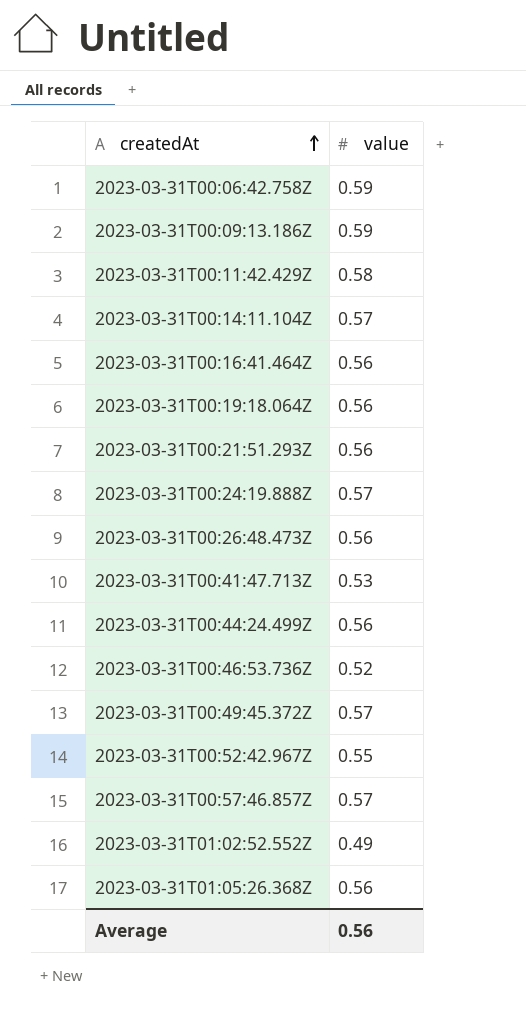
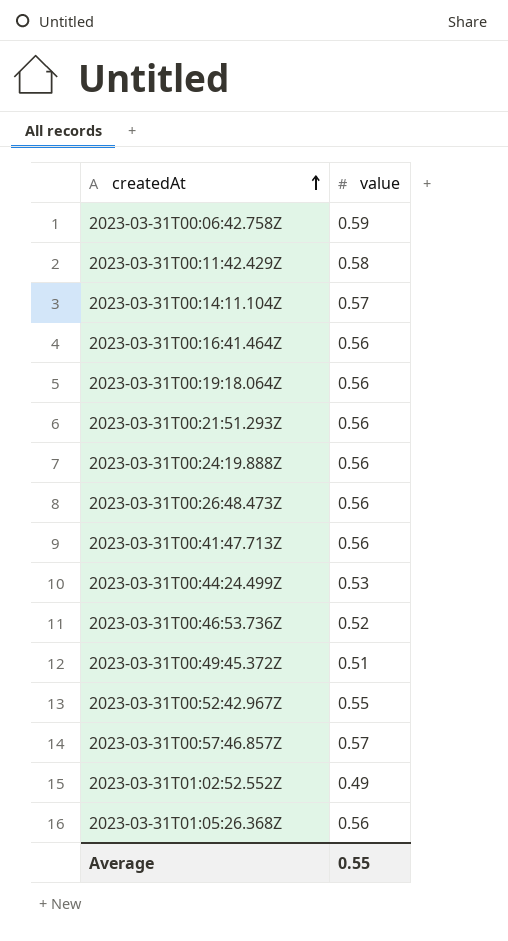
row 2023-03-31T00:09:13.186Z: 0.59 -> none
2023-03-31T00:24:19.888Z | value: 0.57 -> 0.56
2023-03-31T00:41:47.713Z | value: 0.53 -> 0.56
2023-03-31T00:44:24.499Z | value: 0.56 -> 0.53
2023-03-31T00:49:45.372Z | value: 0.57 -> 0.51
Average | value: 0.56 -> 0.55

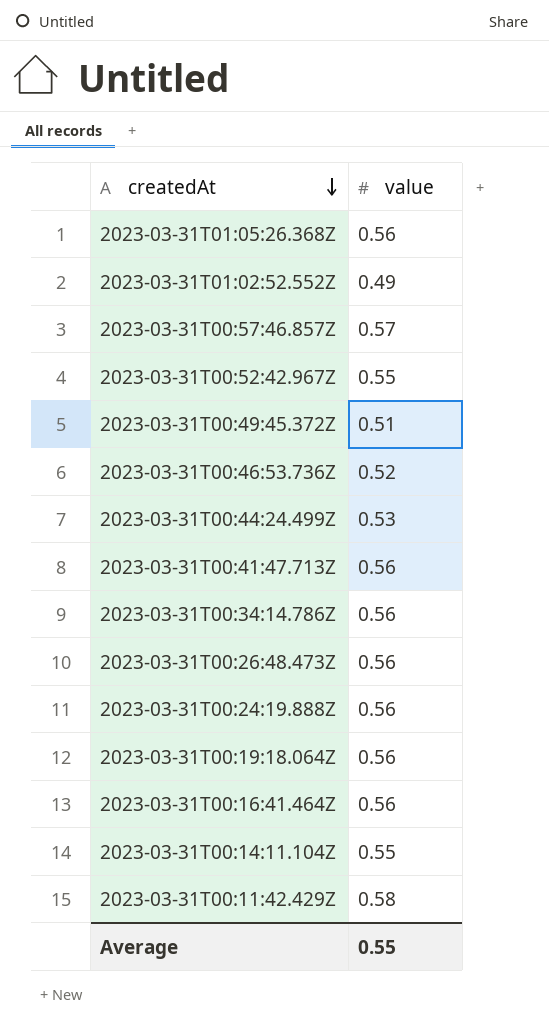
row order: createdAt ascending -> createdAt descending
row 2023-03-31T00:06:42.758Z: 0.59 -> none
row 2023-03-31T00:21:51.293Z: 0.56 -> none
row 2023-03-31T00:34:14.786Z: none -> 0.56
2023-03-31T00:14:11.104Z | value: 0.57 -> 0.55

